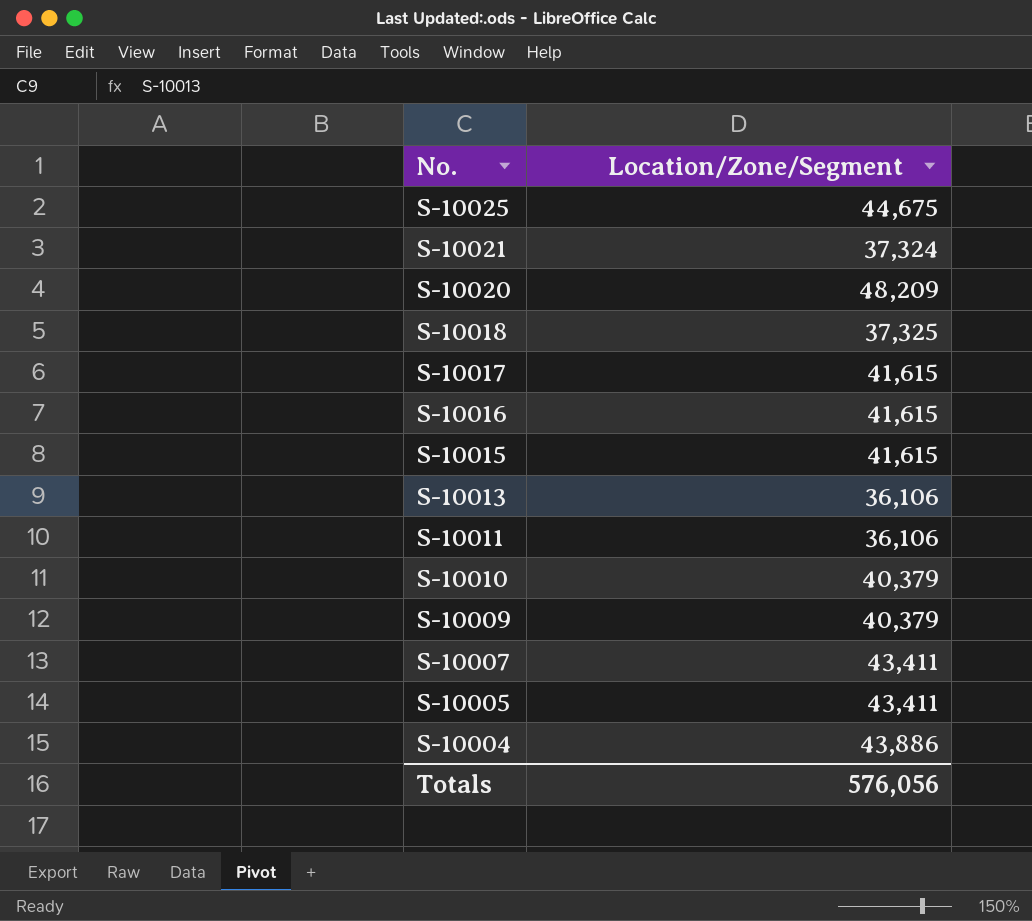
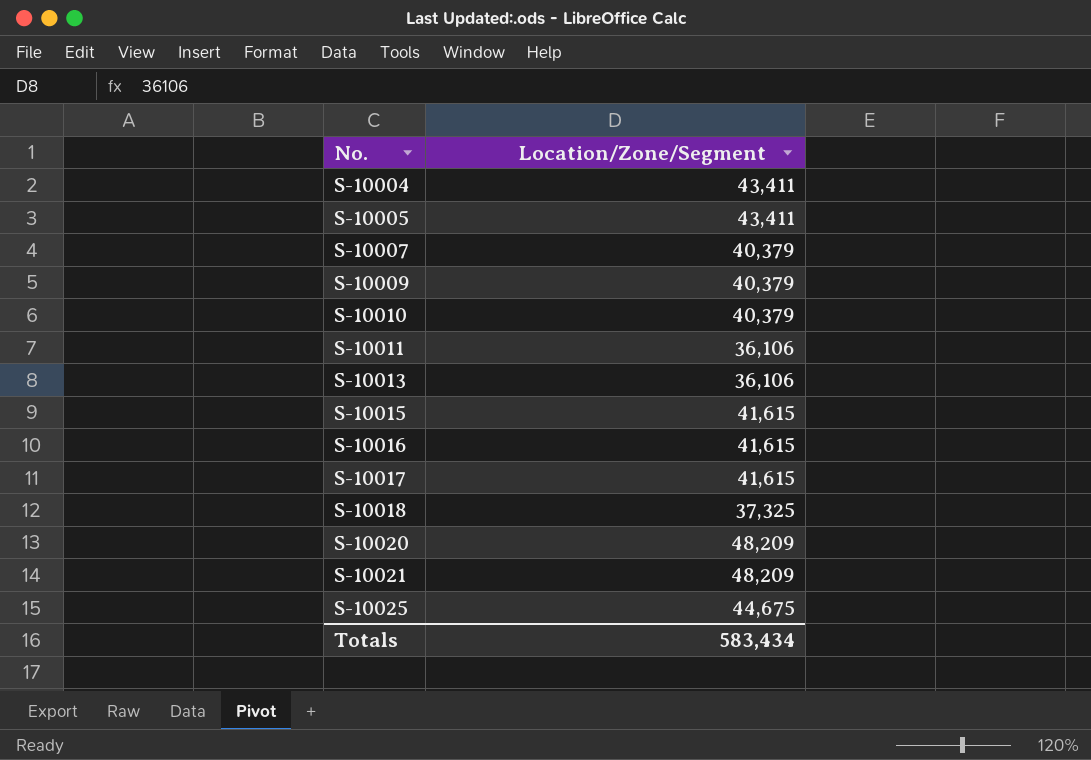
row order: No. descending -> No. ascending
S-10004 | Location/Zone/Segment: 43,886 -> 43,411
S-10007 | Location/Zone/Segment: 43,411 -> 40,379
S-10021 | Location/Zone/Segment: 37,324 -> 48,209
Totals | Location/Zone/Segment: 576,056 -> 583,434

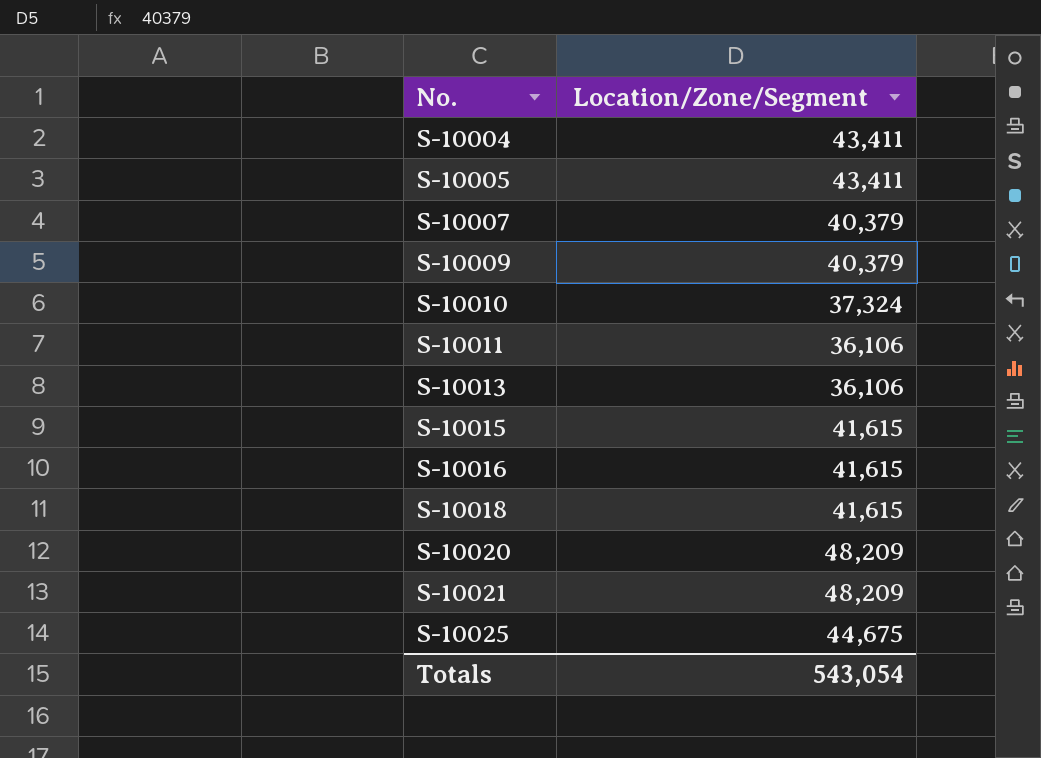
row S-10017: 41,615 -> none
S-10010 | Location/Zone/Segment: 40,379 -> 37,324
S-10018 | Location/Zone/Segment: 37,325 -> 41,615
Totals | Location/Zone/Segment: 583,434 -> 543,054

